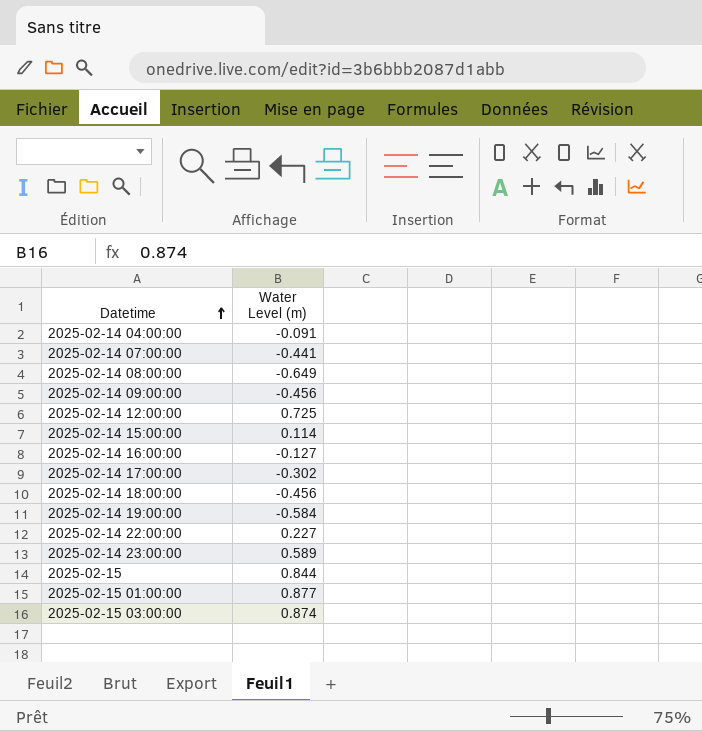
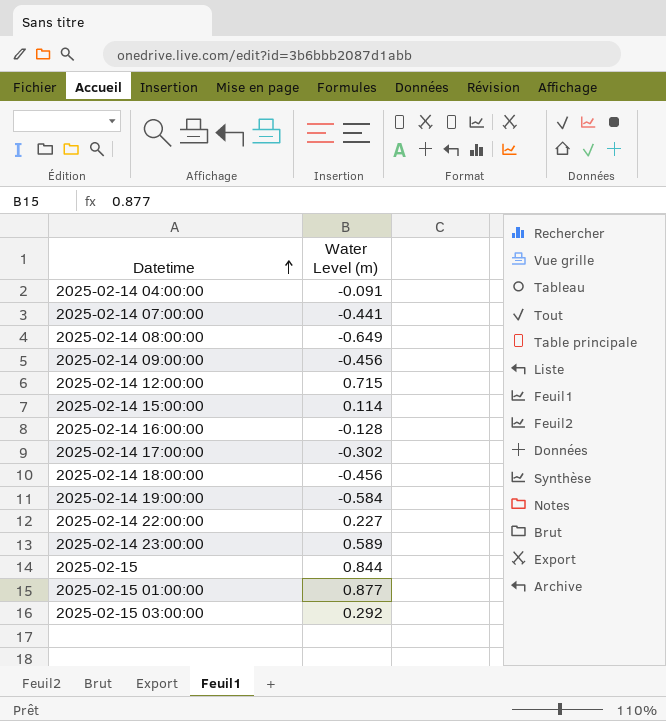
2025-02-14 12:00:00 | Water Level (m): 0.725 -> 0.715
2025-02-14 16:00:00 | Water Level (m): -0.127 -> -0.128
2025-02-15 03:00:00 | Water Level (m): 0.874 -> 0.292

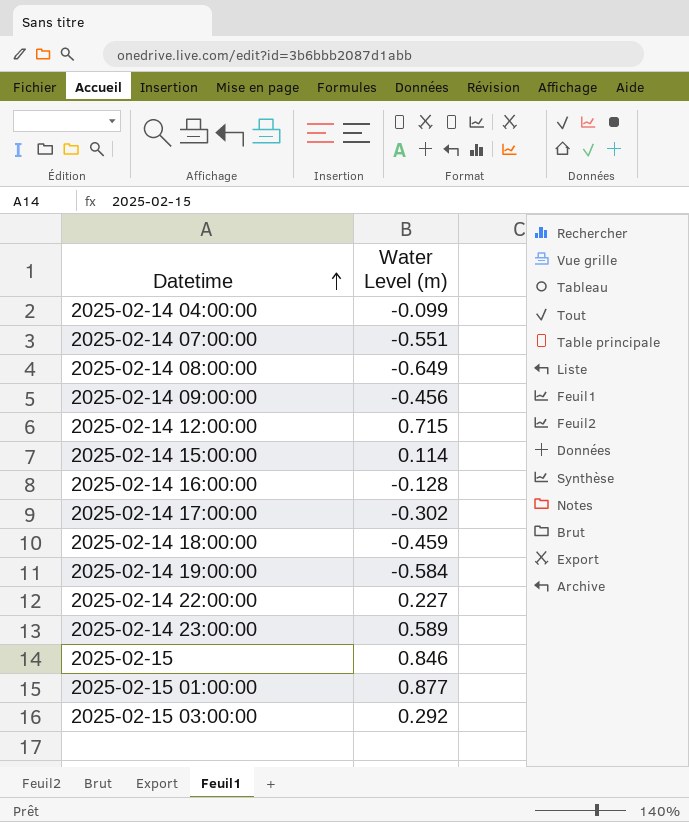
2025-02-14 04:00:00 | Water Level (m): -0.091 -> -0.099
2025-02-14 07:00:00 | Water Level (m): -0.441 -> -0.551
2025-02-14 18:00:00 | Water Level (m): -0.456 -> -0.459
2025-02-15 | Water Level (m): 0.844 -> 0.846

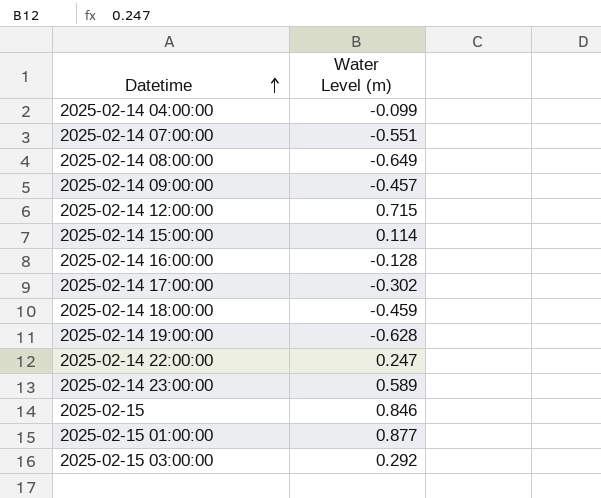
2025-02-14 09:00:00 | Water Level (m): -0.456 -> -0.457
2025-02-14 19:00:00 | Water Level (m): -0.584 -> -0.628
2025-02-14 22:00:00 | Water Level (m): 0.227 -> 0.247

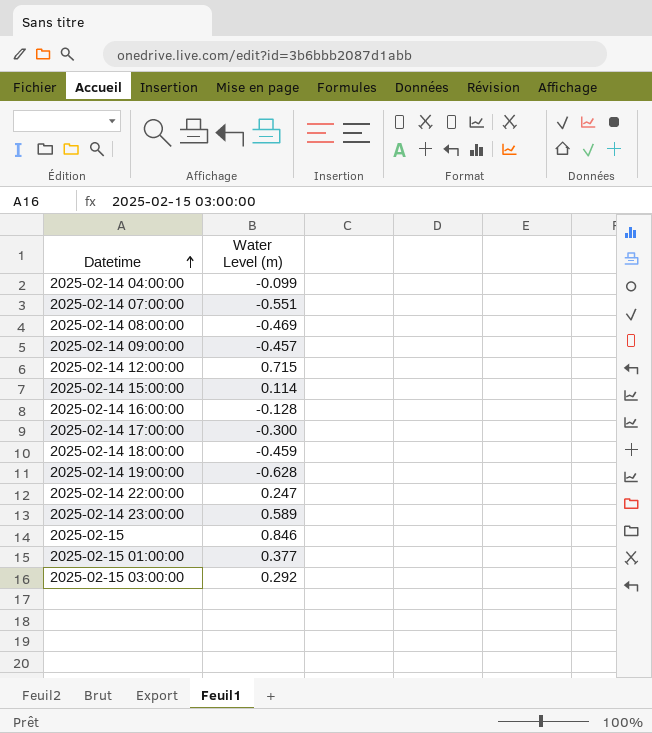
2025-02-14 08:00:00 | Water Level (m): -0.649 -> -0.469
2025-02-14 17:00:00 | Water Level (m): -0.302 -> -0.300
2025-02-15 01:00:00 | Water Level (m): 0.877 -> 0.377

